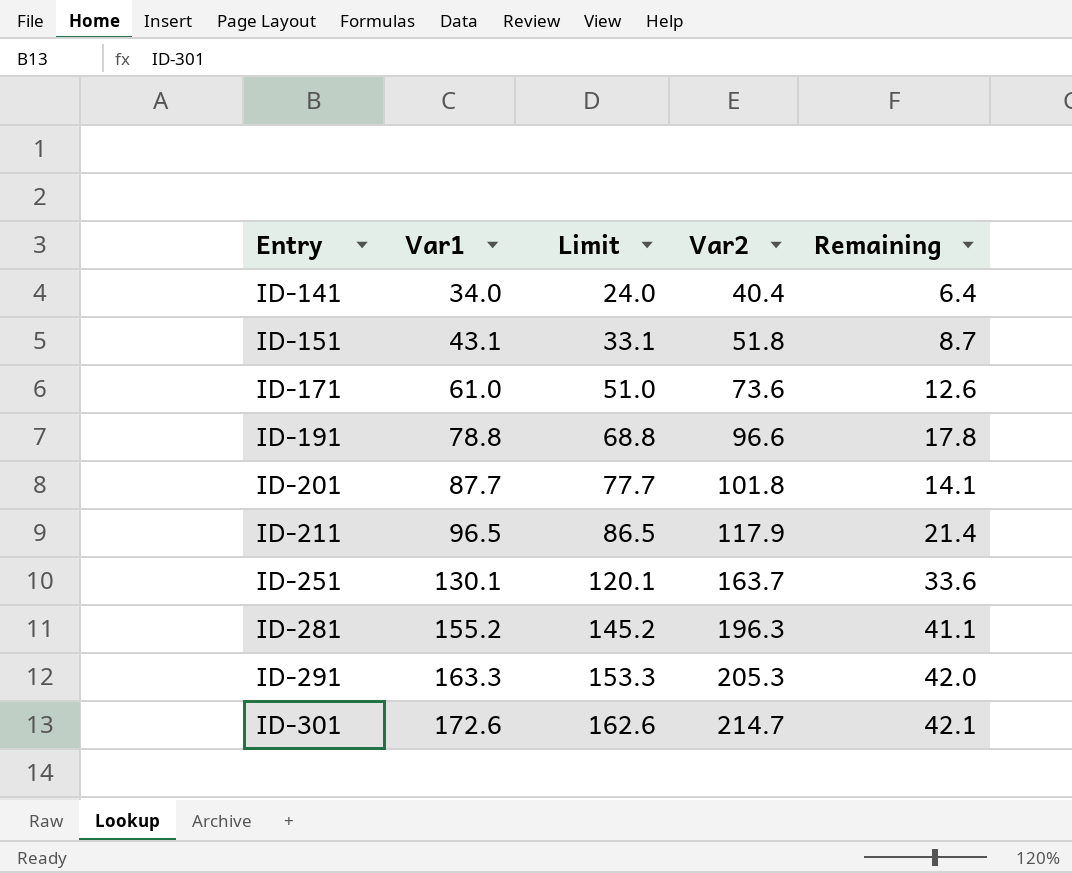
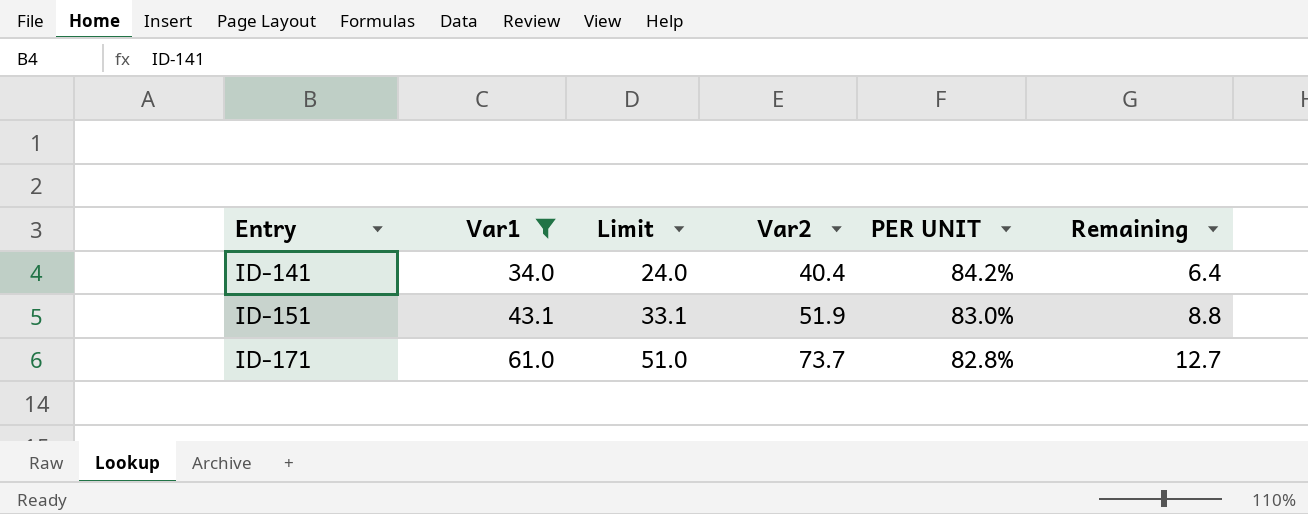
filter: none -> Var1 <= 61.0
column PER UNIT | formula: none -> [Var1] / [Var2]
ID-151 | Var2: 51.8 -> 51.9
ID-151 | Remaining: 8.7 -> 8.8
ID-171 | Var2: 73.6 -> 73.7
ID-171 | Remaining: 12.6 -> 12.7

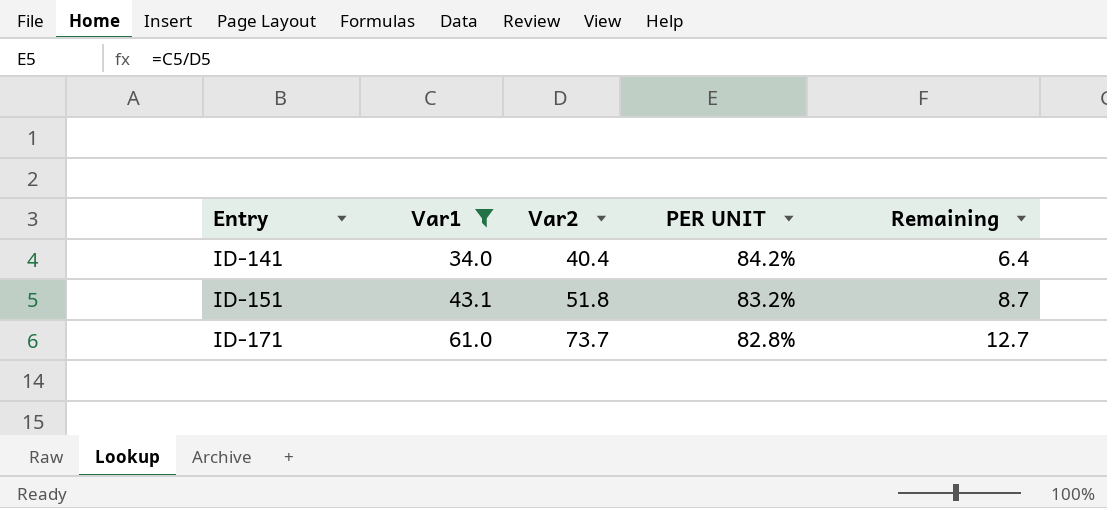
column Limit | formula: [Var1] - 10 -> none
ID-151 | Var2: 51.9 -> 51.8
ID-151 | PER UNIT: 83.0% -> 83.2%
ID-151 | Remaining: 8.8 -> 8.7

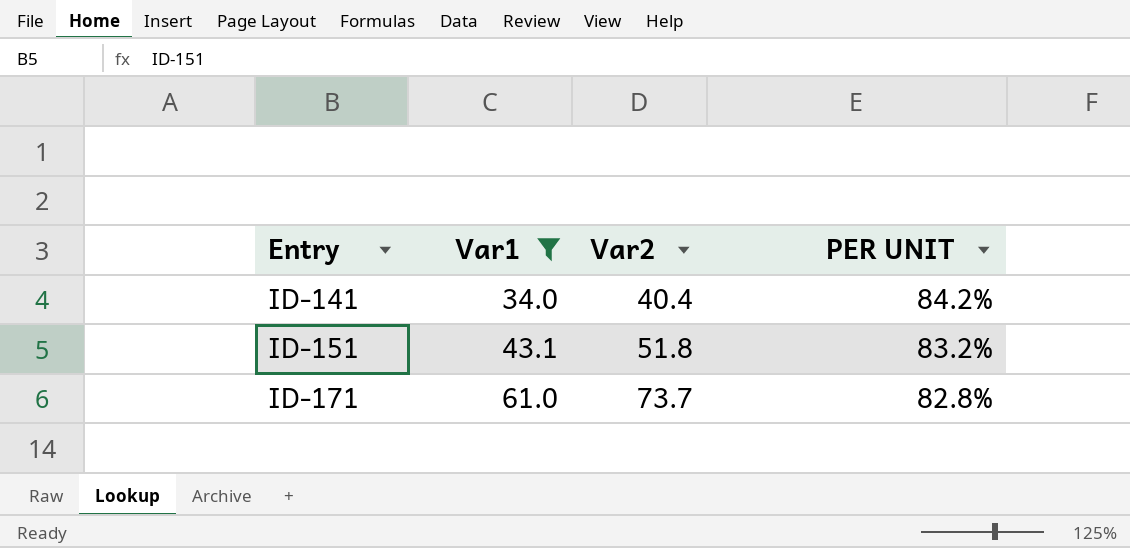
column Remaining | formula: [Var2] - [Var1] -> none

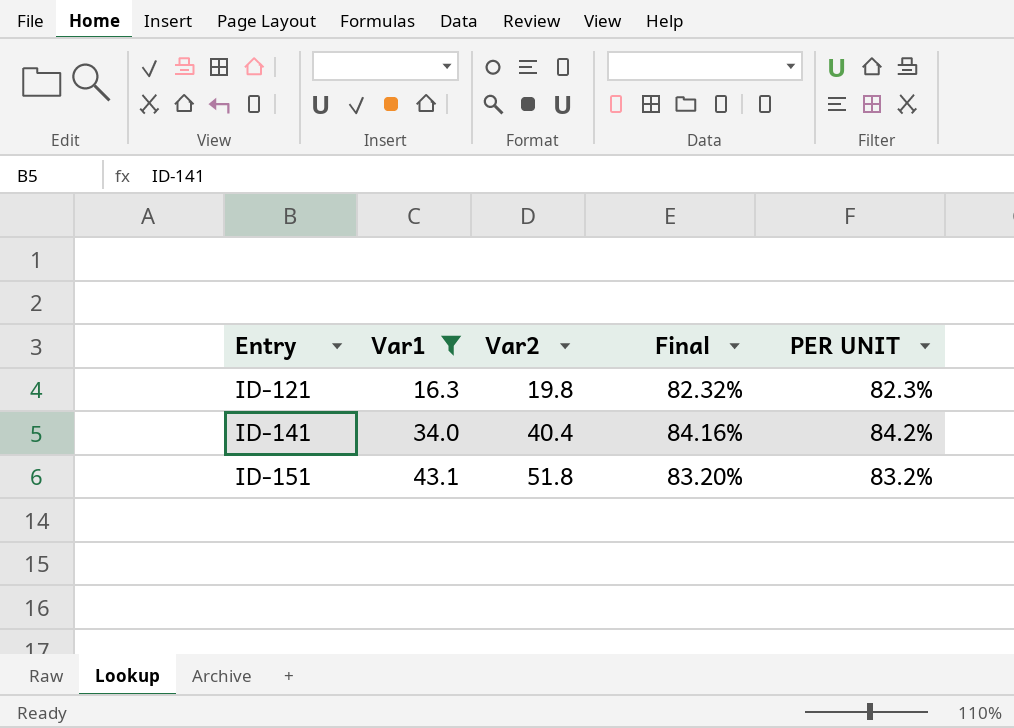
column Final | formula: none -> [Var1] / [Var2]
row ID-171: 61.0 | 73.7 | 82.8% -> none
row ID-121: none -> 16.3 | 19.8 | 82.32% | 82.3%

